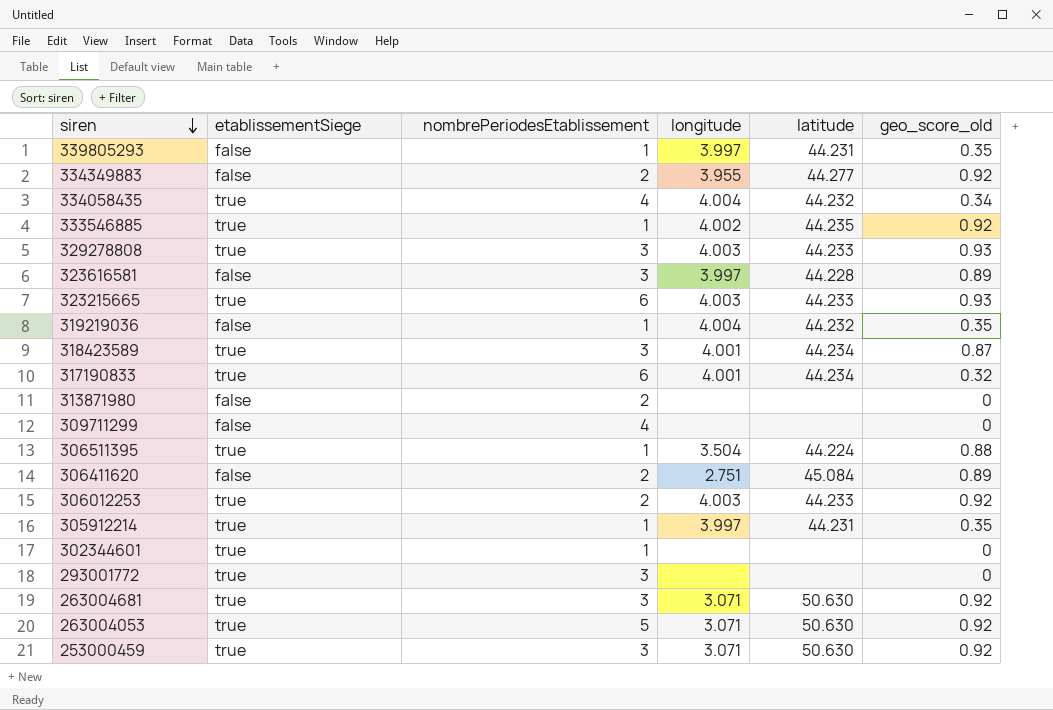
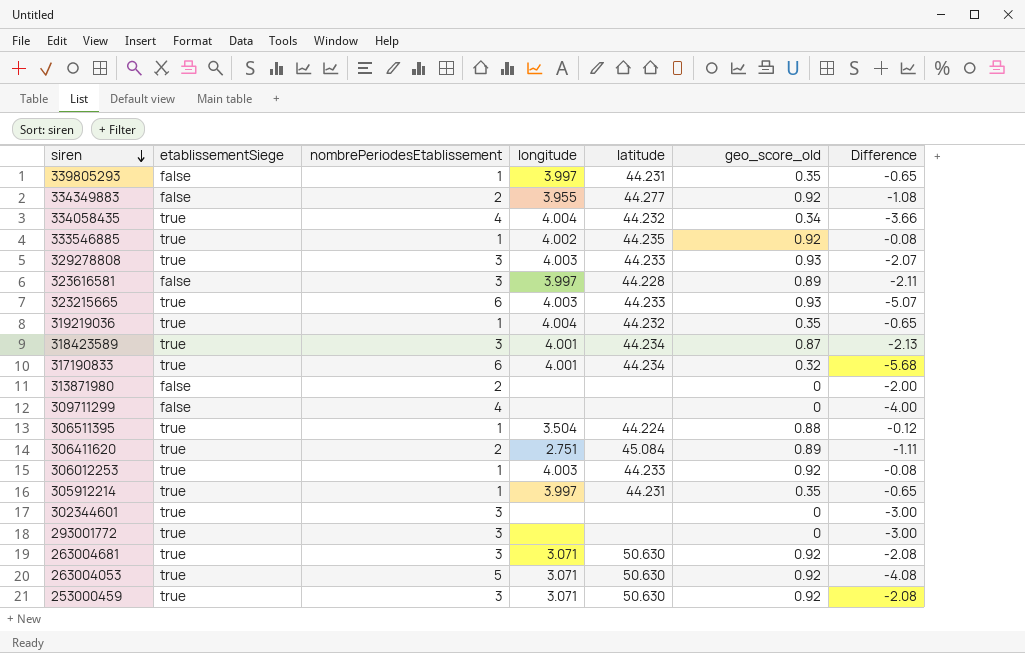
column Difference | formula: none -> [geo_score_old] - [nombrePeriodesEtablissement]
319219036 | etablissementSiege: false -> true
306411620 | etablissementSiege: false -> true
306012253 | nombrePeriodesEtablissement: 2 -> 1
302344601 | nombrePeriodesEtablissement: 1 -> 3

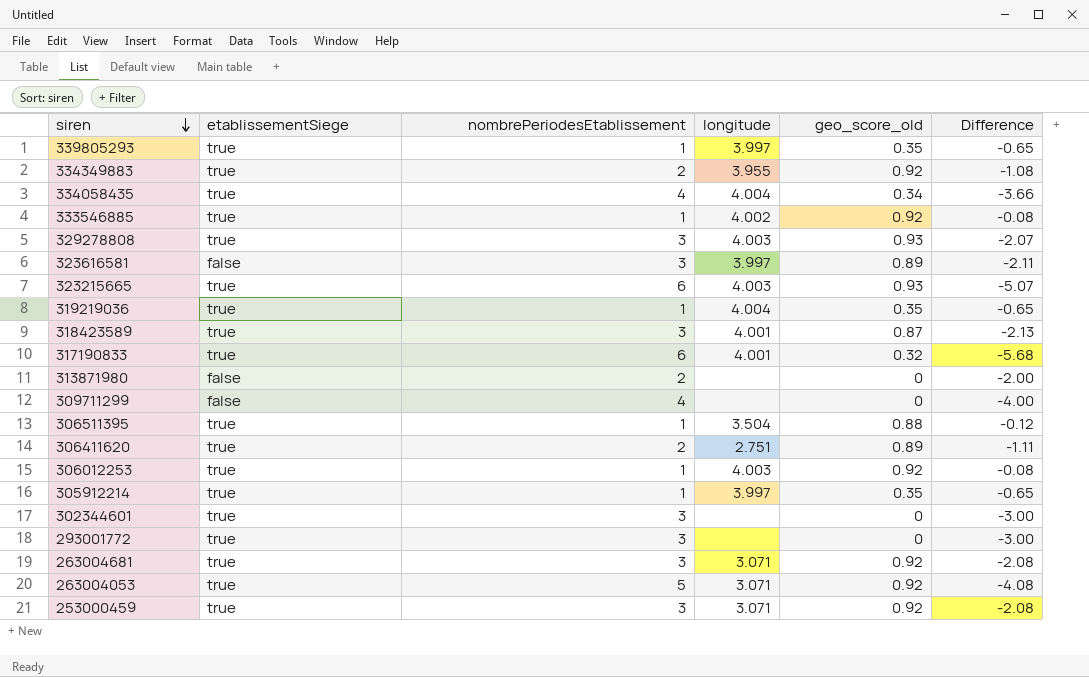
column latitude | position: 5 -> none
339805293 | etablissementSiege: false -> true
334349883 | etablissementSiege: false -> true

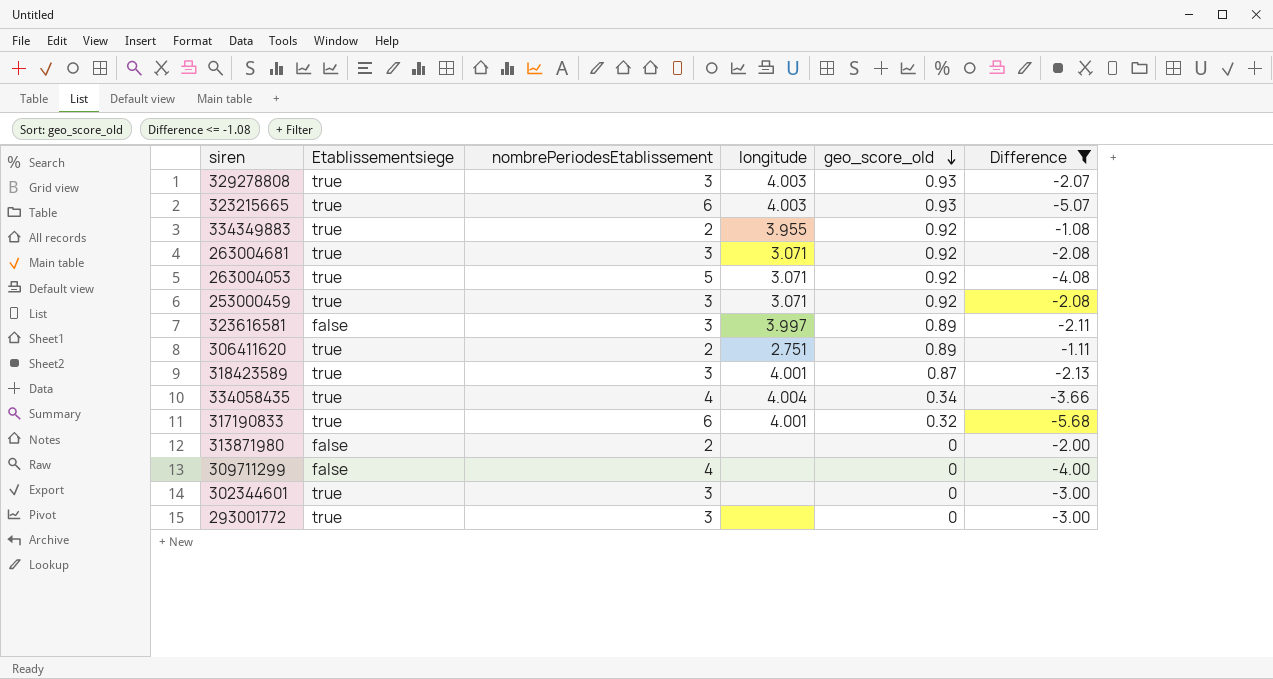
filter: none -> Difference <= -1.08
row order: siren descending -> geo_score_old descending
column name: etablissementSiege -> Etablissementsiege

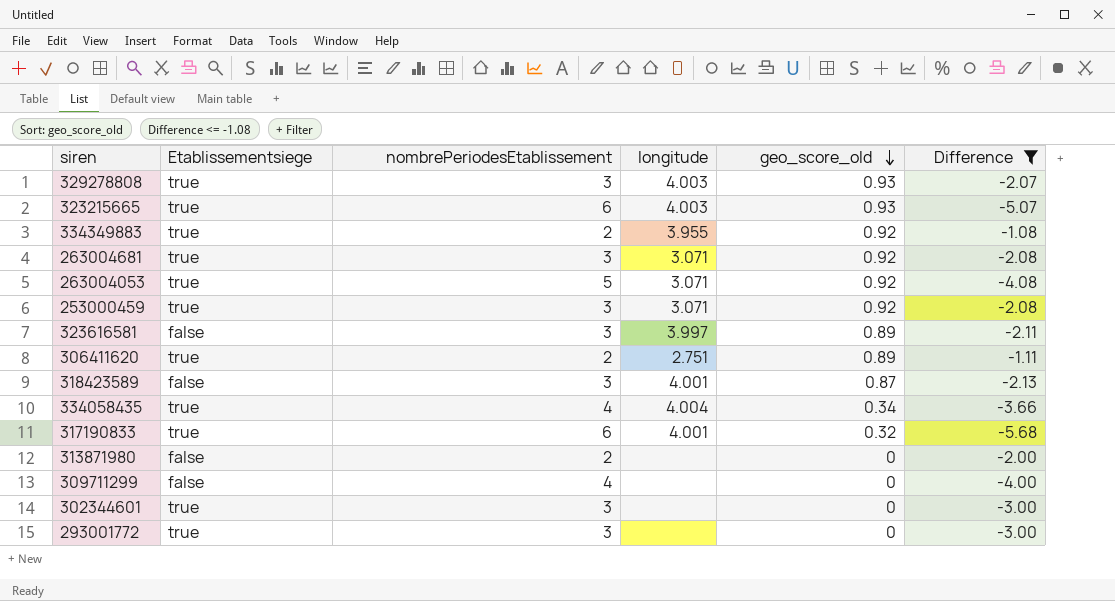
318423589 | Etablissementsiege: true -> false

